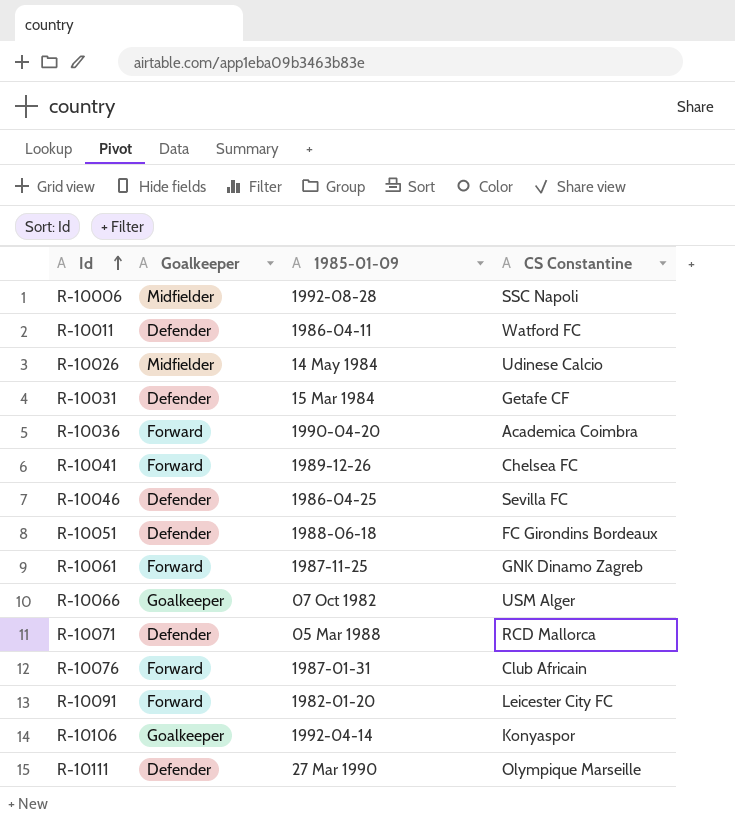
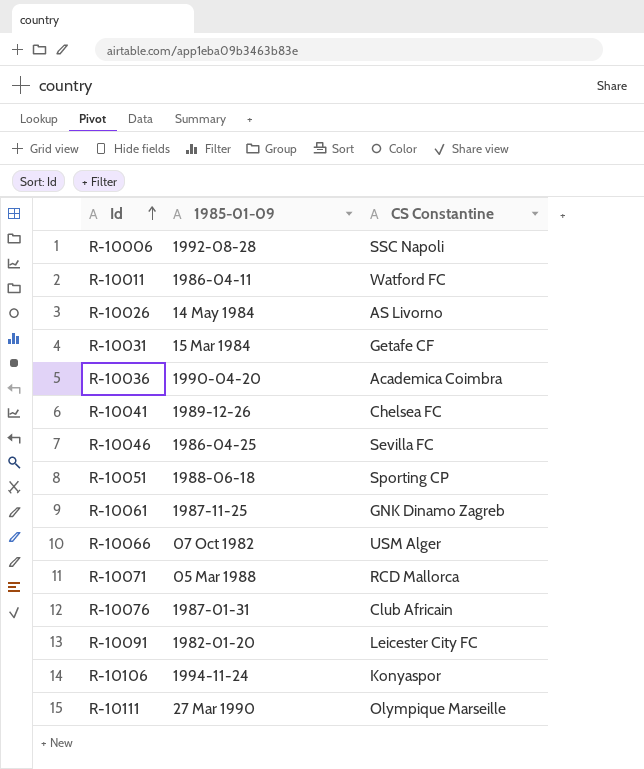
column Goalkeeper | position: 2 -> none
R-10026 | CS Constantine: Udinese Calcio -> AS Livorno
R-10051 | CS Constantine: FC Girondins Bordeaux -> Sporting CP
R-10106 | 1985-01-09: 1992-04-14 -> 1994-11-24

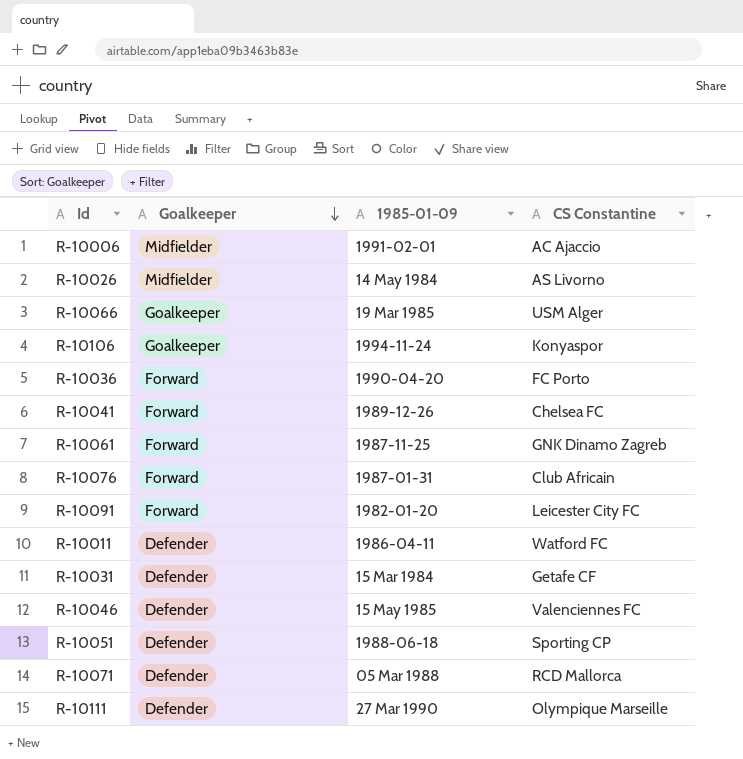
row order: Id ascending -> Goalkeeper descending
column Goalkeeper | position: none -> 2
R-10006 | 1985-01-09: 1992-08-28 -> 1991-02-01
R-10006 | CS Constantine: SSC Napoli -> AC Ajaccio
R-10066 | 1985-01-09: 07 Oct 1982 -> 19 Mar 1985
R-10036 | CS Constantine: Academica Coimbra -> FC Porto
R-10046 | 1985-01-09: 1986-04-25 -> 15 May 1985
R-10046 | CS Constantine: Sevilla FC -> Valenciennes FC

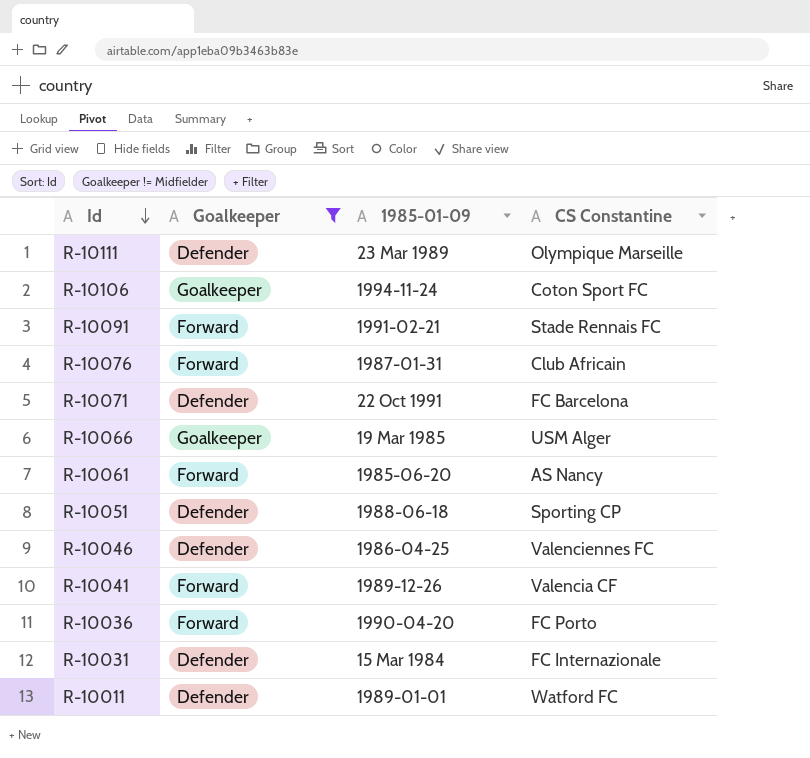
filter: none -> Goalkeeper != Midfielder
row order: Goalkeeper descending -> Id descending
R-10111 | 1985-01-09: 27 Mar 1990 -> 23 Mar 1989
R-10106 | CS Constantine: Konyaspor -> Coton Sport FC
R-10091 | 1985-01-09: 1982-01-20 -> 1991-02-21
R-10091 | CS Constantine: Leicester City FC -> Stade Rennais FC
R-10071 | 1985-01-09: 05 Mar 1988 -> 22 Oct 1991
R-10071 | CS Constantine: RCD Mallorca -> FC Barcelona
R-10061 | 1985-01-09: 1987-11-25 -> 1985-06-20
R-10061 | CS Constantine: GNK Dinamo Zagreb -> AS Nancy
R-10046 | 1985-01-09: 15 May 1985 -> 1986-04-25
R-10041 | CS Constantine: Chelsea FC -> Valencia CF
R-10031 | CS Constantine: Getafe CF -> FC Internazionale
R-10011 | 1985-01-09: 1986-04-11 -> 1989-01-01

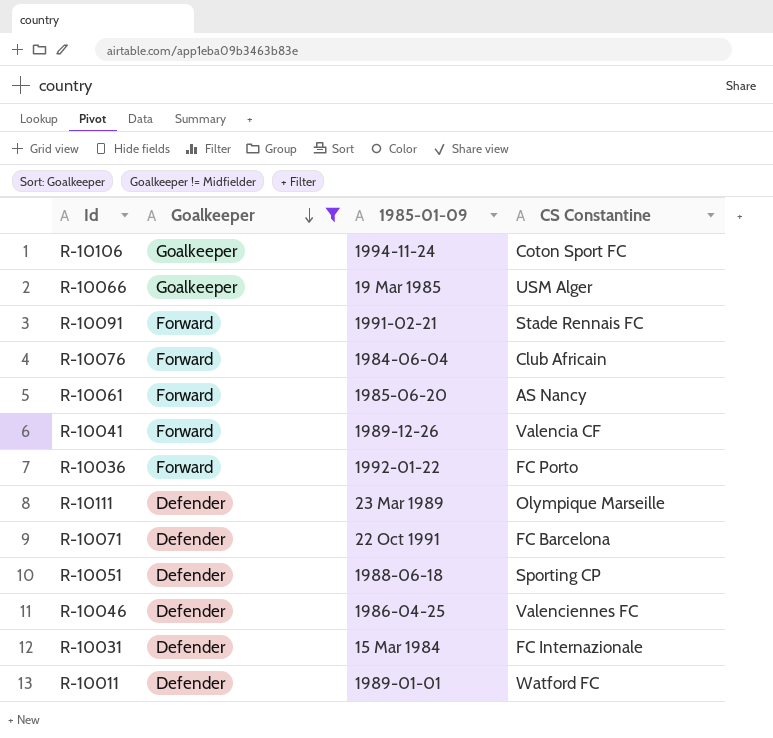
row order: Id descending -> Goalkeeper descending
R-10076 | 1985-01-09: 1987-01-31 -> 1984-06-04
R-10036 | 1985-01-09: 1990-04-20 -> 1992-01-22

